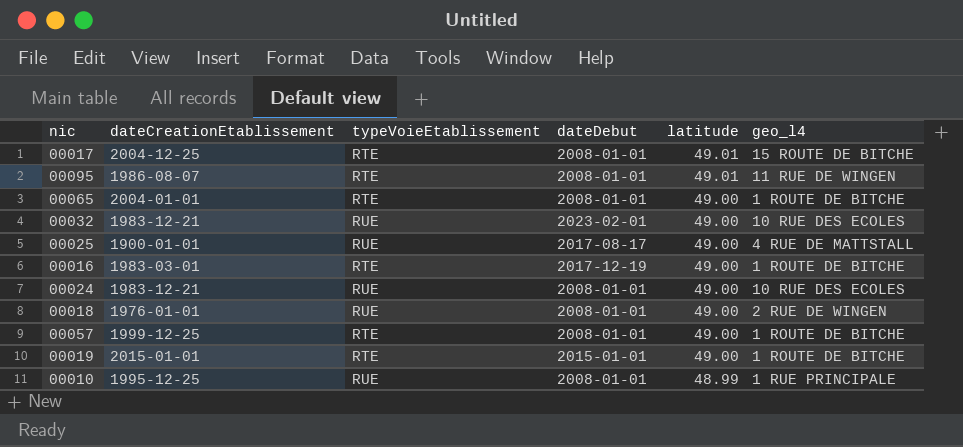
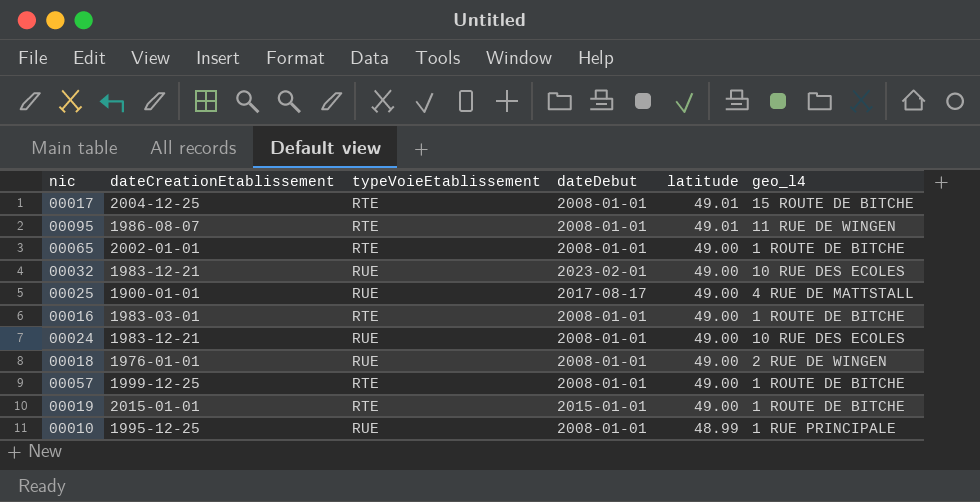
00065 | dateCreationEtablissement: 2004-01-01 -> 2002-01-01
00016 | dateDebut: 2017-12-19 -> 2008-01-01

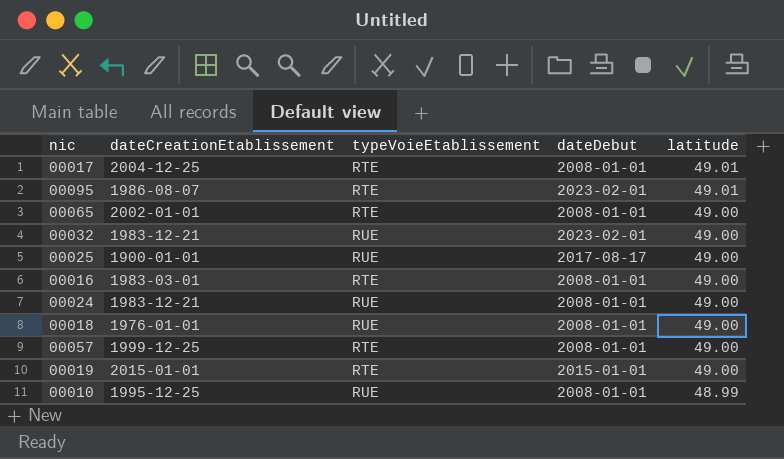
column geo_l4 | position: 6 -> none
00095 | dateDebut: 2008-01-01 -> 2023-02-01

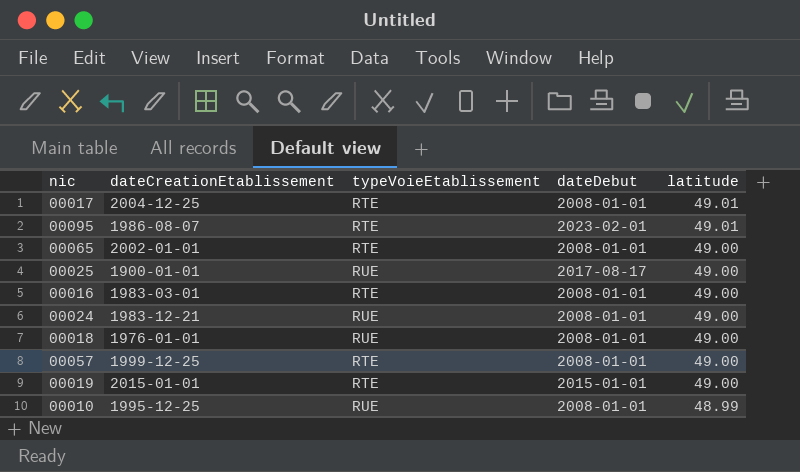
row 00032: 1983-12-21 | RUE | 2023-02-01 | 49.00 -> none

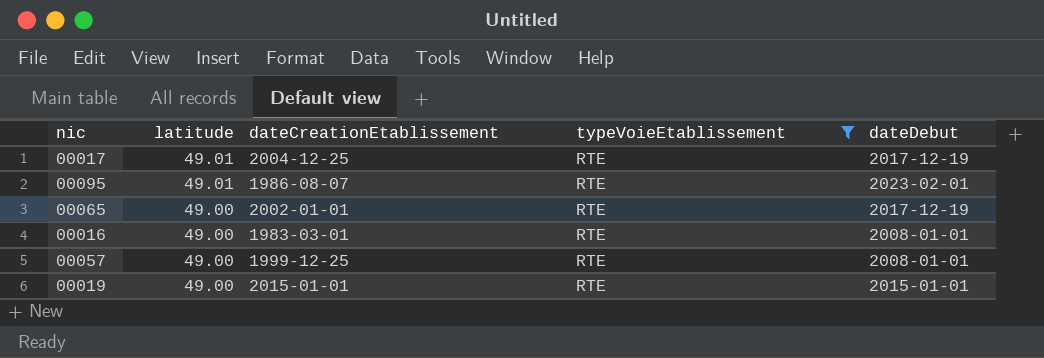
filter: none -> typeVoieEtablissement = RTE
column latitude | position: 5 -> 2
00017 | dateDebut: 2008-01-01 -> 2017-12-19
00065 | dateDebut: 2008-01-01 -> 2017-12-19

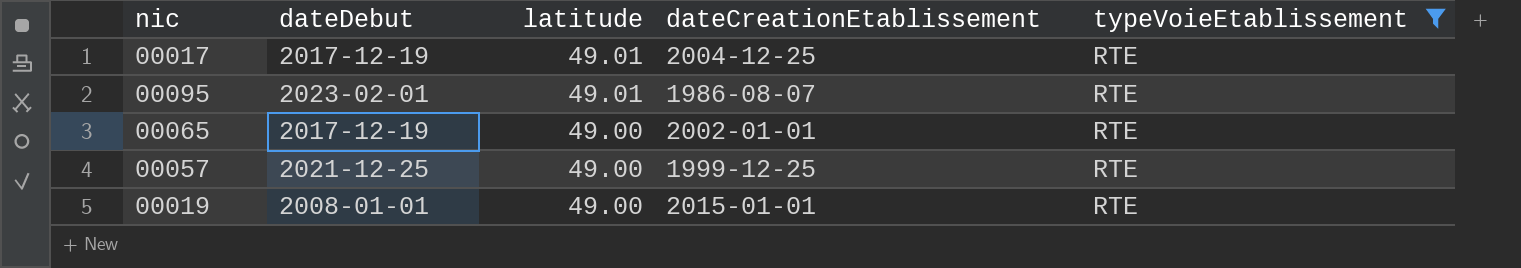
column dateDebut | position: 5 -> 2
row 00016: 49.00 | 1983-03-01 | RTE | 2008-01-01 -> none
00057 | dateDebut: 2008-01-01 -> 2021-12-25
00019 | dateDebut: 2015-01-01 -> 2008-01-01

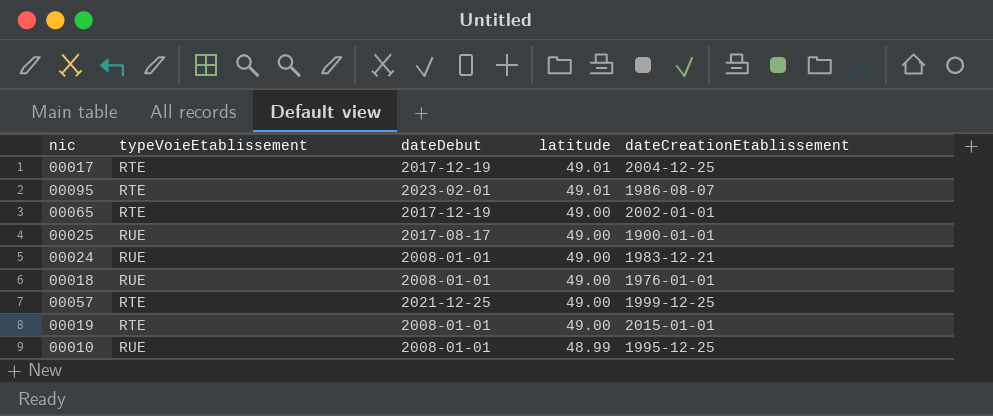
filter: typeVoieEtablissement = RTE -> none
column typeVoieEtablissement | position: 5 -> 2

